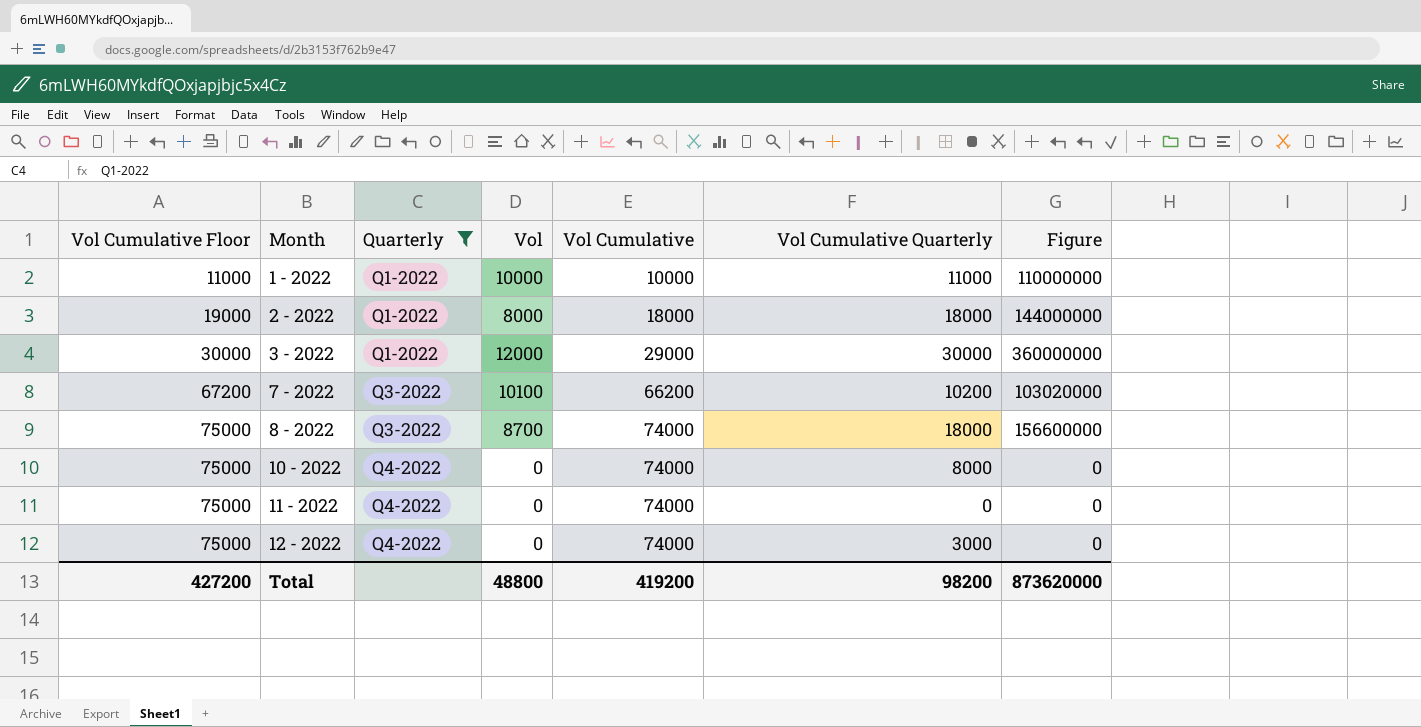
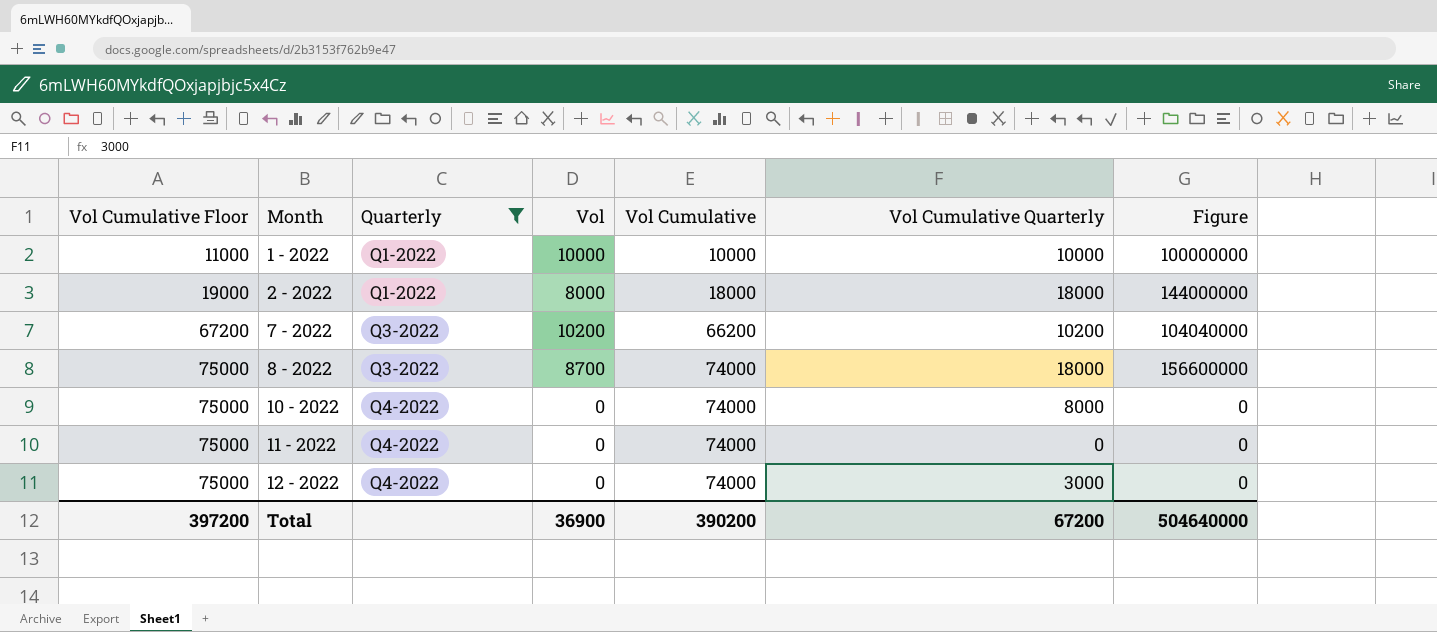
row 3 - 2022: 30000 | Q1-2022 | 12000 | 29000 | 30000 | 360000000 -> none
1 - 2022 | Vol Cumulative Quarterly: 11000 -> 10000
1 - 2022 | Figure: 110000000 -> 100000000
7 - 2022 | Vol: 10100 -> 10200
7 - 2022 | Figure: 103020000 -> 104040000
Total | Vol Cumulative Floor: 427200 -> 397200
Total | Vol: 48800 -> 36900
Total | Vol Cumulative: 419200 -> 390200
Total | Vol Cumulative Quarterly: 98200 -> 67200
Total | Figure: 873620000 -> 504640000

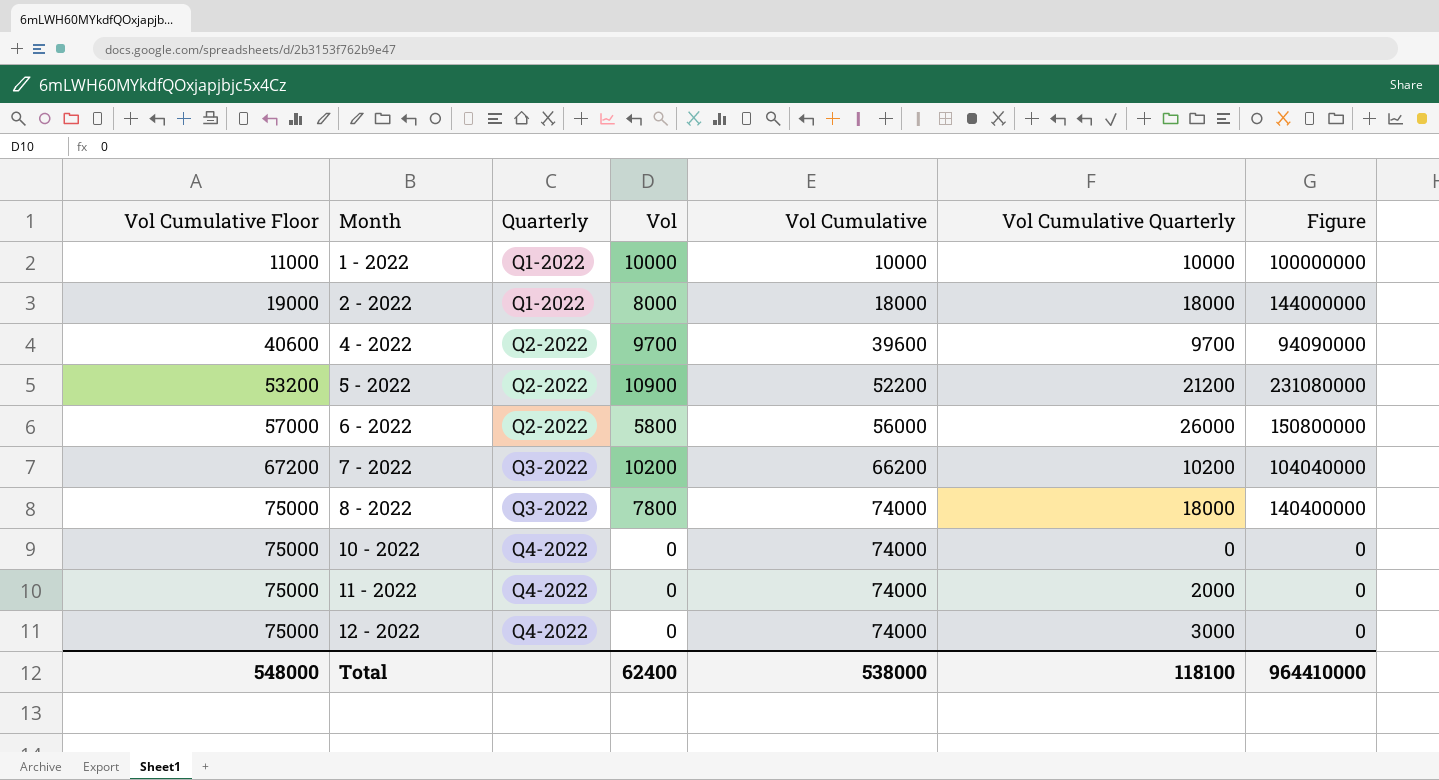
filter: Quarterly != Q2-2022 -> none
8 - 2022 | Vol: 8700 -> 7800
8 - 2022 | Figure: 156600000 -> 140400000
10 - 2022 | Vol Cumulative Quarterly: 8000 -> 0
11 - 2022 | Vol Cumulative Quarterly: 0 -> 2000
Total | Vol Cumulative Floor: 397200 -> 548000
Total | Vol: 36900 -> 62400
Total | Vol Cumulative: 390200 -> 538000
Total | Vol Cumulative Quarterly: 67200 -> 118100
Total | Figure: 504640000 -> 964410000

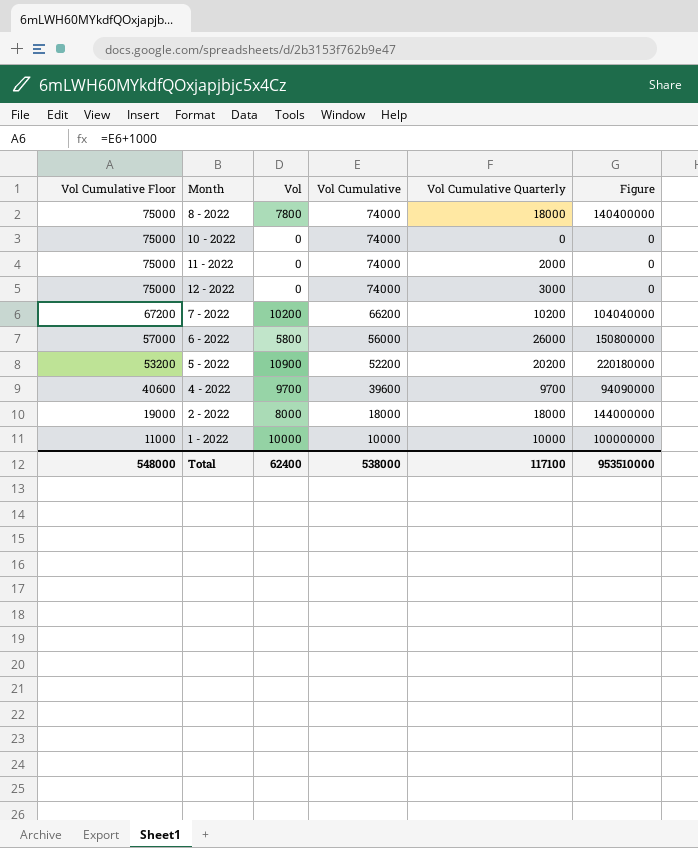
row order: Vol Cumulative Floor ascending -> Vol Cumulative Floor descending
column Quarterly | position: 3 -> none
5 - 2022 | Vol Cumulative Quarterly: 21200 -> 20200
5 - 2022 | Figure: 231080000 -> 220180000
Total | Vol Cumulative Quarterly: 118100 -> 117100
Total | Figure: 964410000 -> 953510000

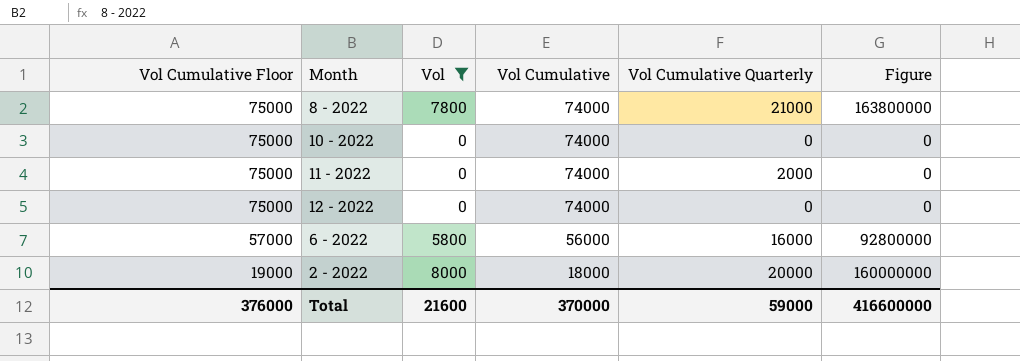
filter: none -> Vol <= 8000
8 - 2022 | Vol Cumulative Quarterly: 18000 -> 21000
8 - 2022 | Figure: 140400000 -> 163800000
12 - 2022 | Vol Cumulative Quarterly: 3000 -> 0
6 - 2022 | Vol Cumulative Quarterly: 26000 -> 16000
6 - 2022 | Figure: 150800000 -> 92800000
2 - 2022 | Vol Cumulative Quarterly: 18000 -> 20000
2 - 2022 | Figure: 144000000 -> 160000000
Total | Vol Cumulative Floor: 548000 -> 376000
Total | Vol: 62400 -> 21600
Total | Vol Cumulative: 538000 -> 370000
Total | Vol Cumulative Quarterly: 117100 -> 59000
Total | Figure: 953510000 -> 416600000

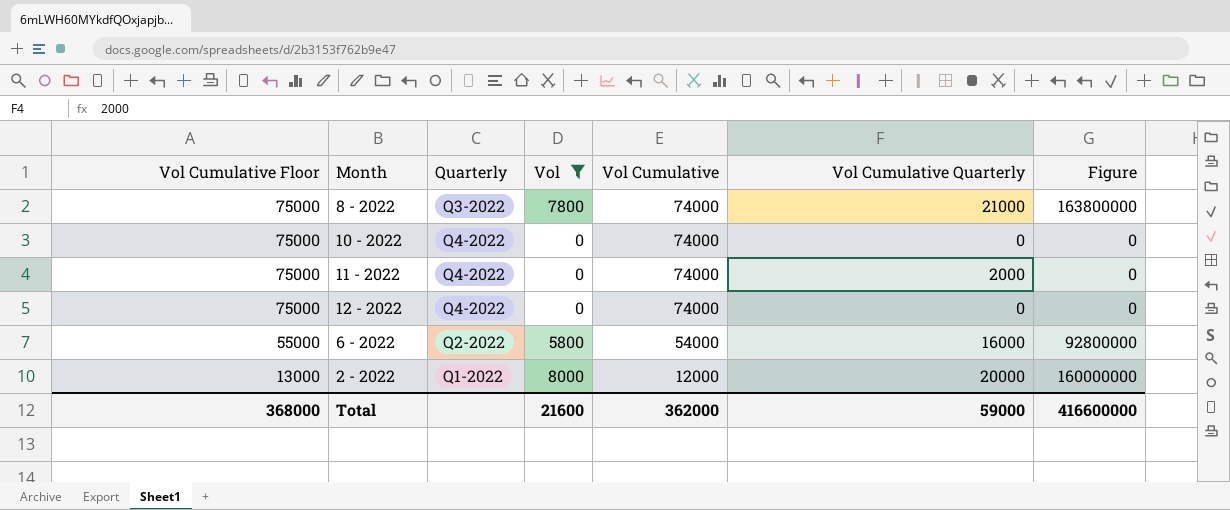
column Quarterly | position: none -> 3
6 - 2022 | Vol Cumulative Floor: 57000 -> 55000
6 - 2022 | Vol Cumulative: 56000 -> 54000
2 - 2022 | Vol Cumulative Floor: 19000 -> 13000
2 - 2022 | Vol Cumulative: 18000 -> 12000
Total | Vol Cumulative Floor: 376000 -> 368000
Total | Vol Cumulative: 370000 -> 362000

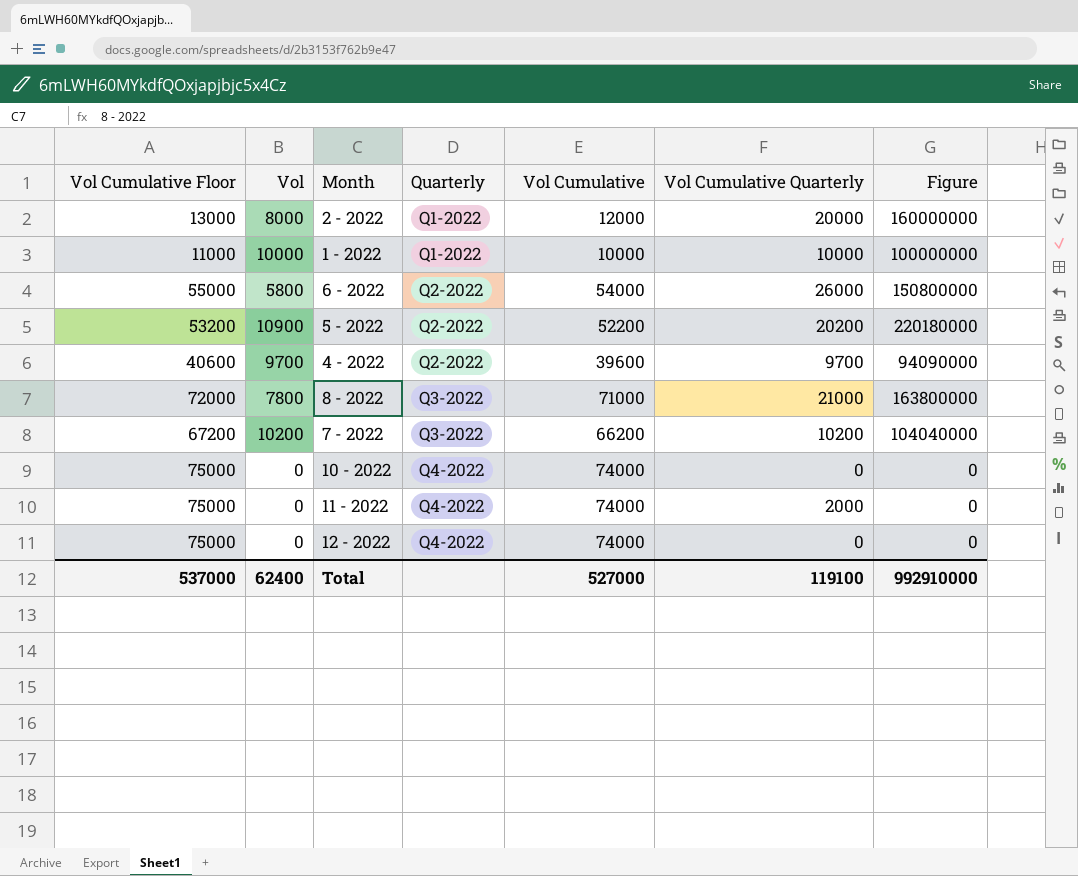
filter: Vol <= 8000 -> none
row order: Vol Cumulative Floor descending -> Quarterly ascending
column Vol | position: 4 -> 2
6 - 2022 | Vol Cumulative Quarterly: 16000 -> 26000
6 - 2022 | Figure: 92800000 -> 150800000
8 - 2022 | Vol Cumulative Floor: 75000 -> 72000
8 - 2022 | Vol Cumulative: 74000 -> 71000
Total | Vol Cumulative Floor: 368000 -> 537000
Total | Vol: 21600 -> 62400
Total | Vol Cumulative: 362000 -> 527000
Total | Vol Cumulative Quarterly: 59000 -> 119100
Total | Figure: 416600000 -> 992910000

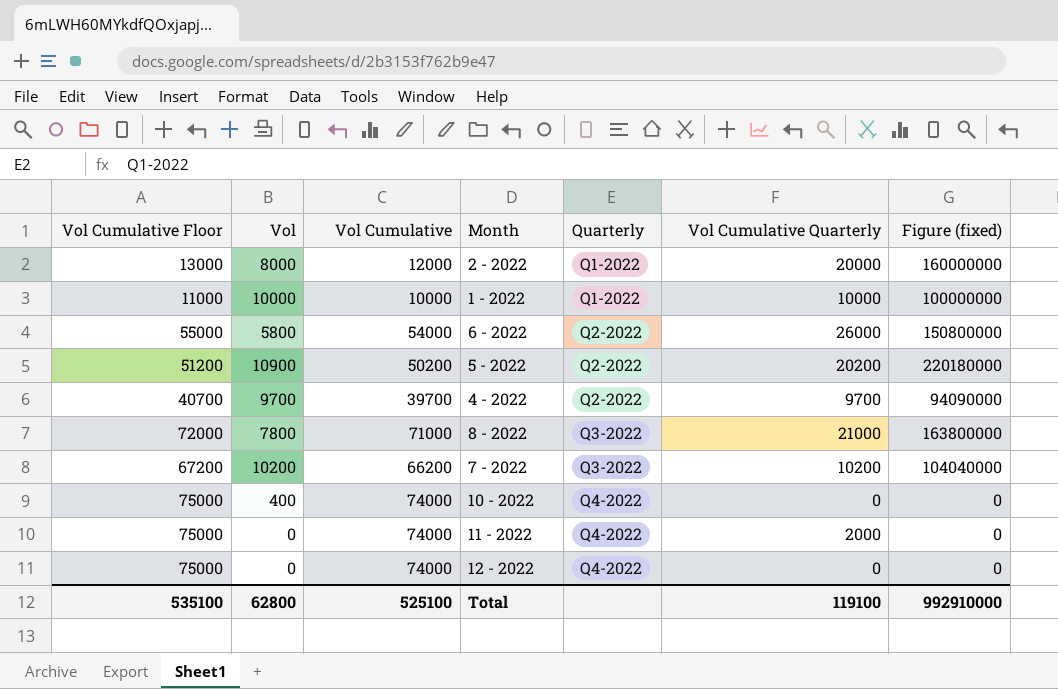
column Vol Cumulative | position: 5 -> 3
column name: Figure -> Figure (fixed)
5 - 2022 | Vol Cumulative Floor: 53200 -> 51200
5 - 2022 | Vol Cumulative: 52200 -> 50200
4 - 2022 | Vol Cumulative Floor: 40600 -> 40700
4 - 2022 | Vol Cumulative: 39600 -> 39700
10 - 2022 | Vol: 0 -> 400
Total | Vol Cumulative Floor: 537000 -> 535100
Total | Vol: 62400 -> 62800
Total | Vol Cumulative: 527000 -> 525100

